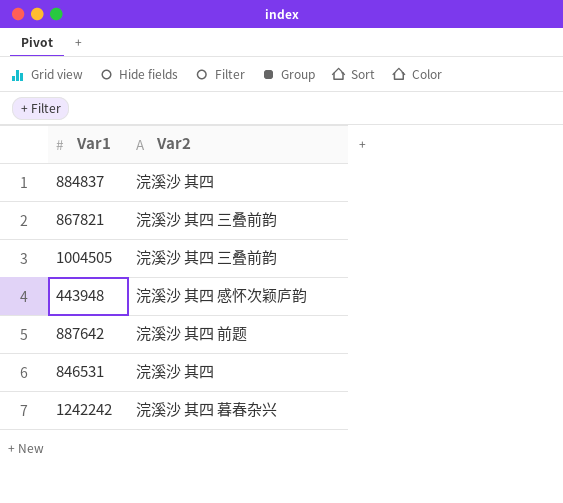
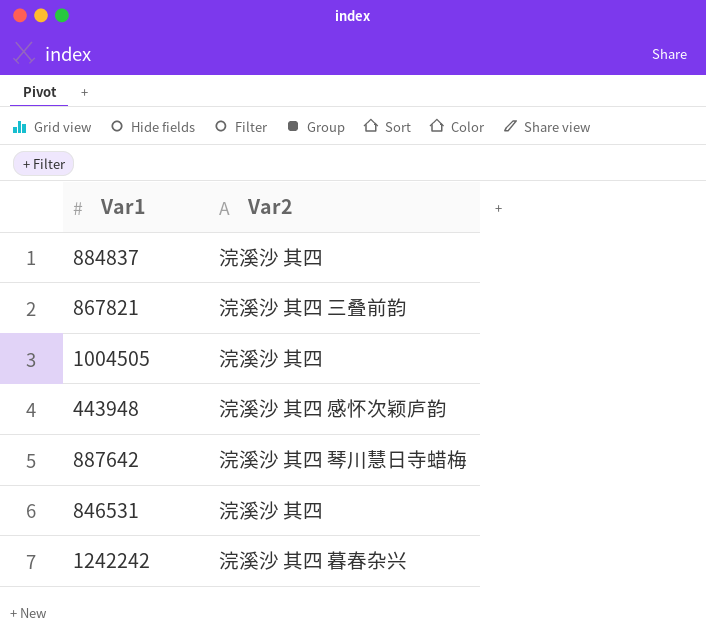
1004505 | Var2: 浣溪沙 其四 三叠前韵 -> 浣溪沙 其四
887642 | Var2: 浣溪沙 其四 前题 -> 浣溪沙 其四 琴川慧日寺蜡梅

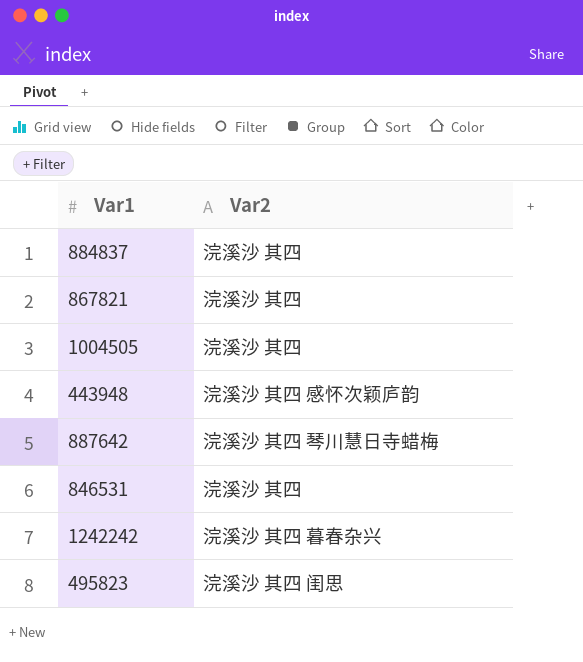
867821 | Var2: 浣溪沙 其四 三叠前韵 -> 浣溪沙 其四
row 495823: none -> 浣溪沙 其四 闺思

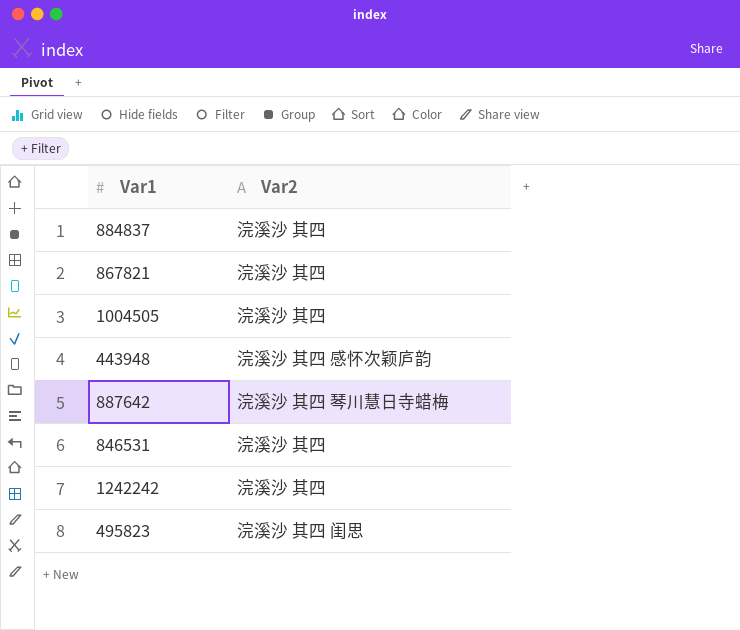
1242242 | Var2: 浣溪沙 其四 暮春杂兴 -> 浣溪沙 其四

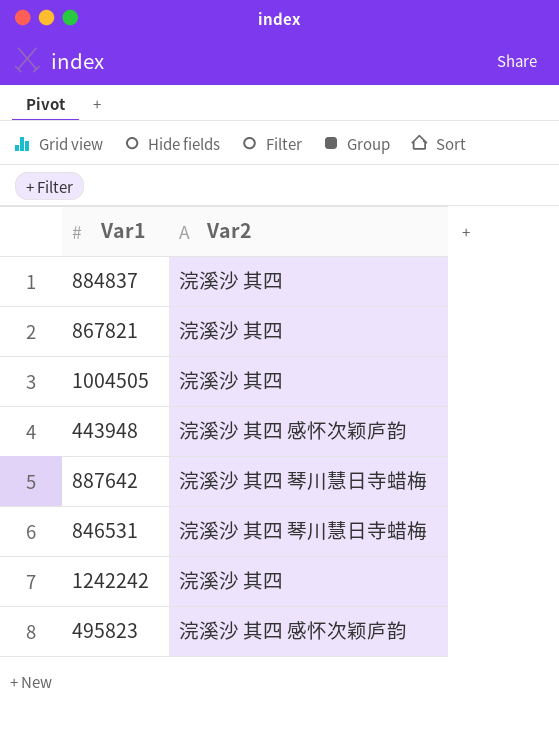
846531 | Var2: 浣溪沙 其四 -> 浣溪沙 其四 琴川慧日寺蜡梅
495823 | Var2: 浣溪沙 其四 闺思 -> 浣溪沙 其四 感怀次颖庐韵

